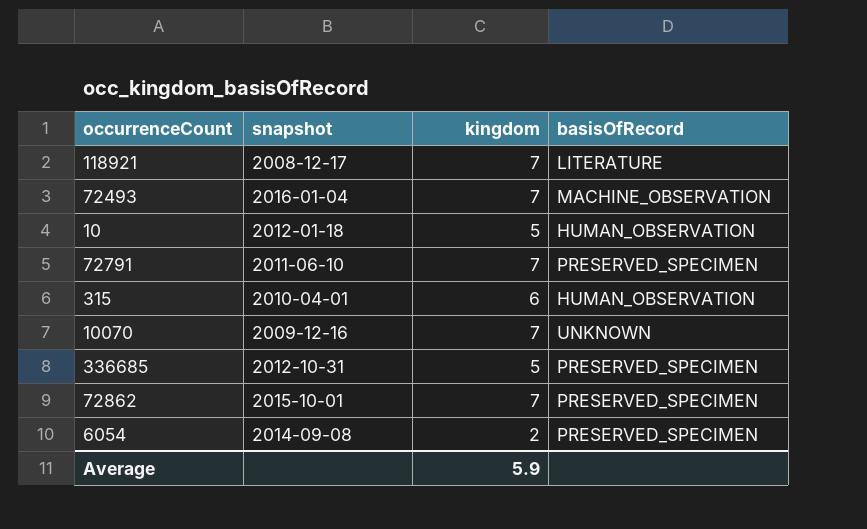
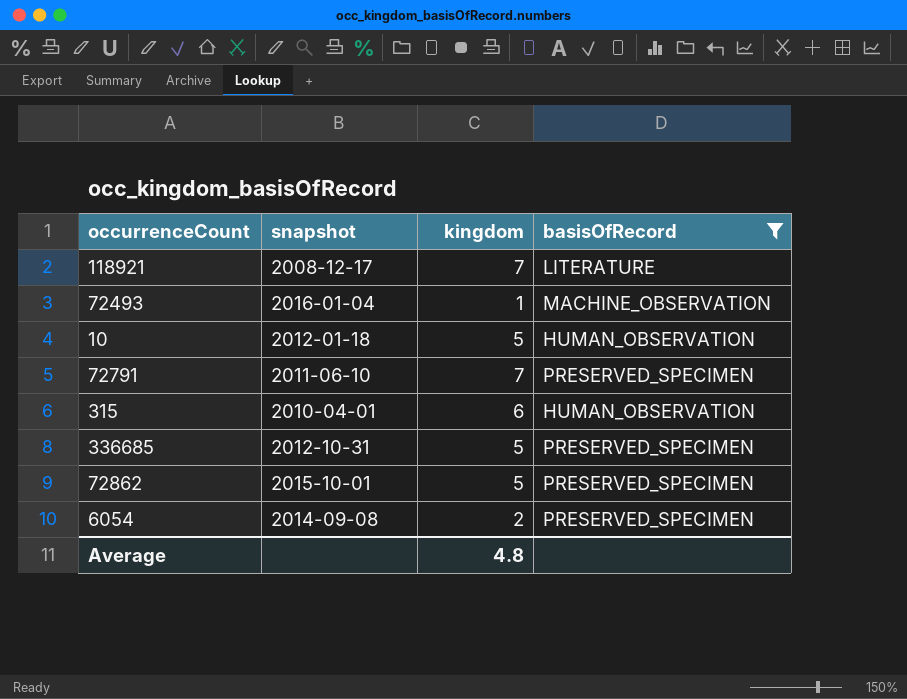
filter: none -> basisOfRecord != UNKNOWN
72493 | kingdom: 7 -> 1
72862 | kingdom: 7 -> 5
Average | kingdom: 5.9 -> 4.8

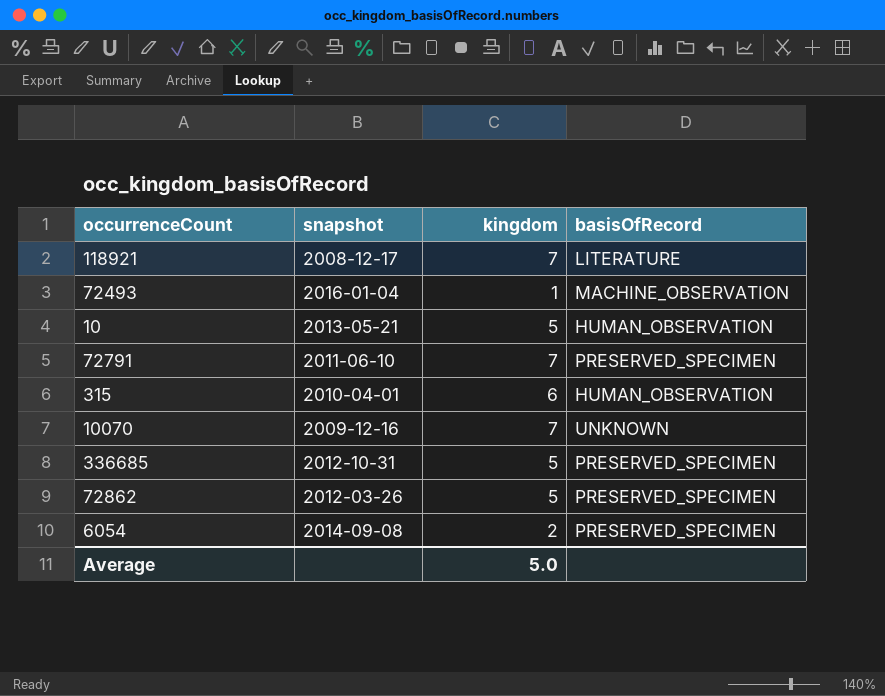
filter: basisOfRecord != UNKNOWN -> none
10 | snapshot: 2012-01-18 -> 2013-05-21
72862 | snapshot: 2015-10-01 -> 2012-03-26
Average | kingdom: 4.8 -> 5.0

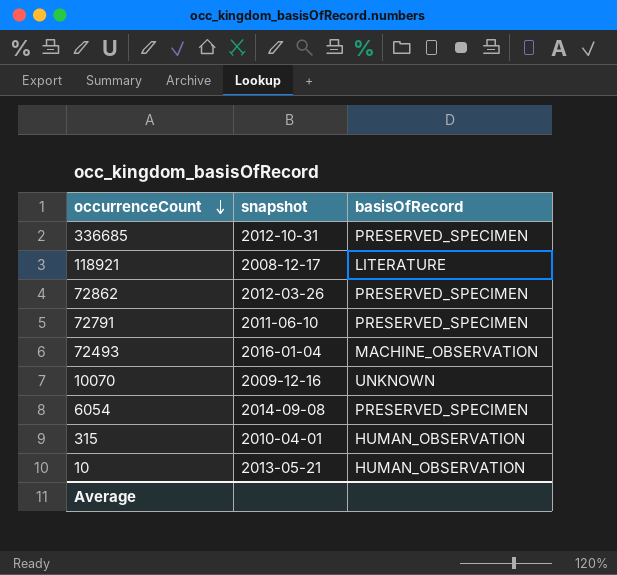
row order: none -> occurrenceCount descending
column kingdom | position: 3 -> none

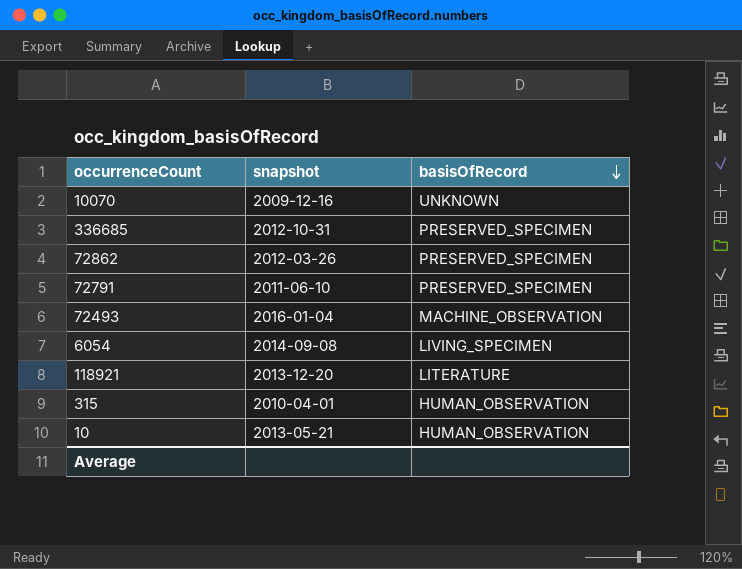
row order: occurrenceCount descending -> basisOfRecord descending
6054 | basisOfRecord: PRESERVED_SPECIMEN -> LIVING_SPECIMEN
118921 | snapshot: 2008-12-17 -> 2013-12-20

